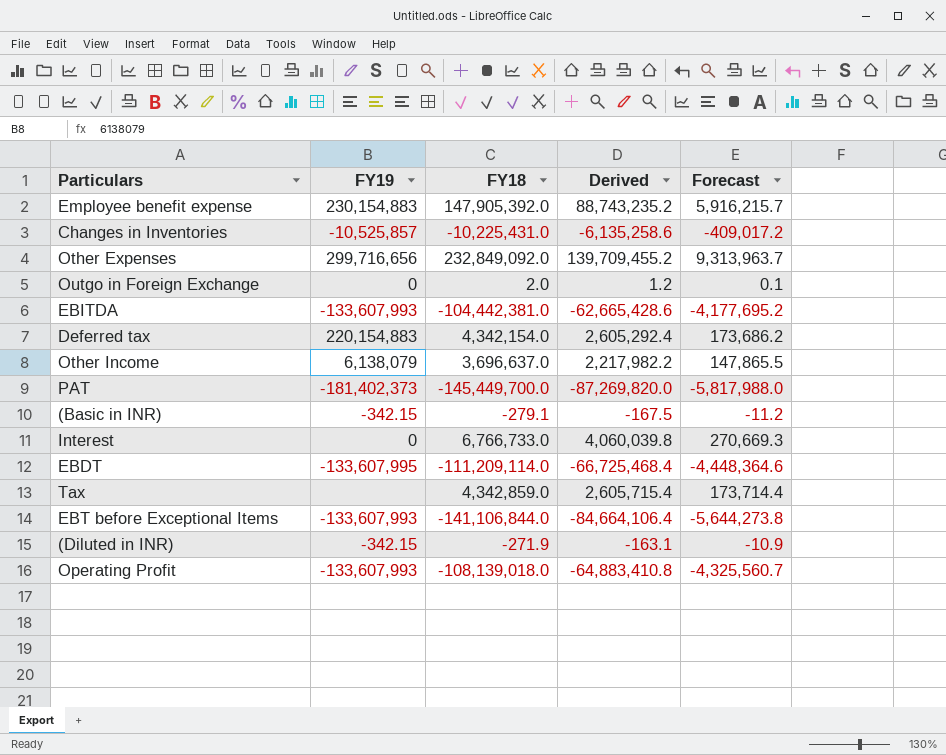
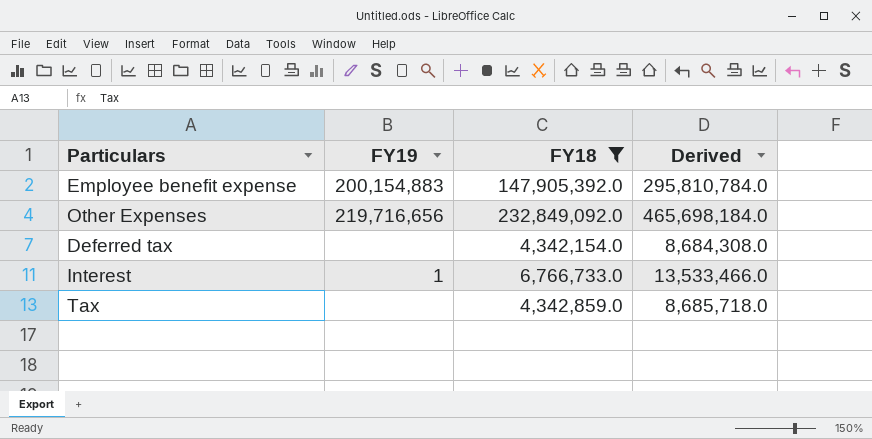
filter: none -> FY18 >= 4,342,154.0
column Forecast | formula: [FY18] * 0.04 -> none
column Derived | formula: [FY18] * 0.6 -> [FY18] * 2
Employee benefit expense | FY19: 230,154,883 -> 200,154,883
Other Expenses | FY19: 299,716,656 -> 219,716,656
Deferred tax | FY19: 220,154,883 -> none
Interest | FY19: 0 -> 1

